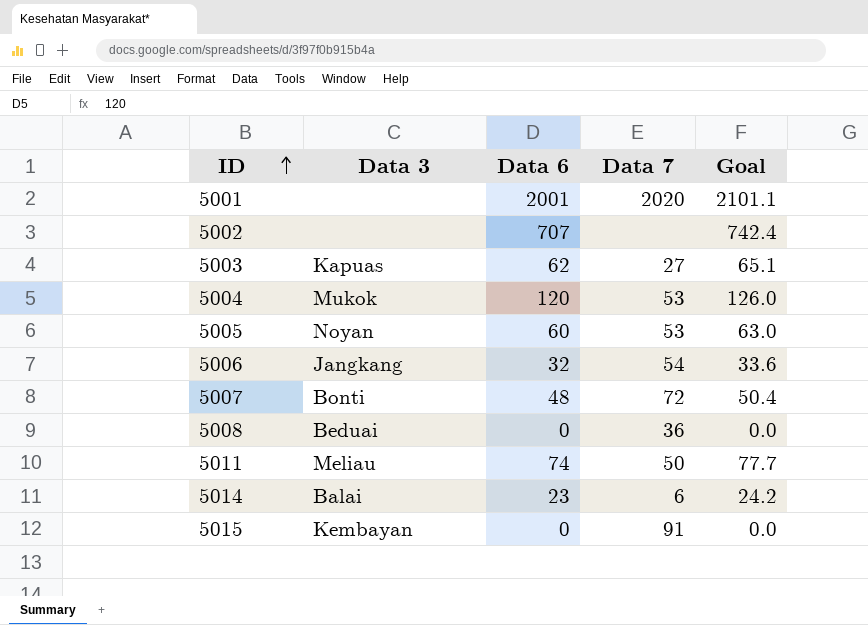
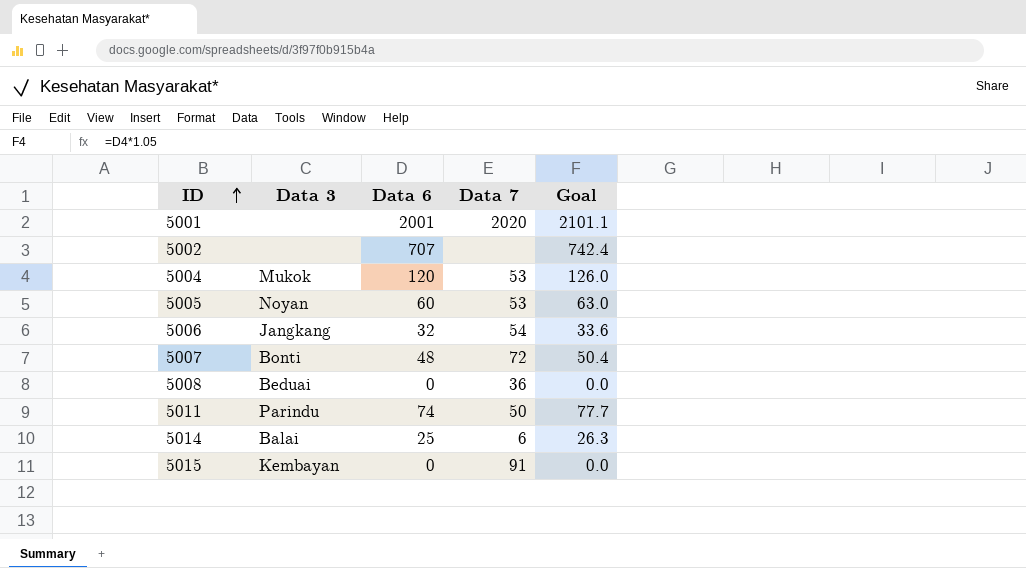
row 5003: Kapuas | 62 | 27 | 65.1 -> none
5011 | Data 3: Meliau -> Parindu
5014 | Data 6: 23 -> 25
5014 | Goal: 24.2 -> 26.3

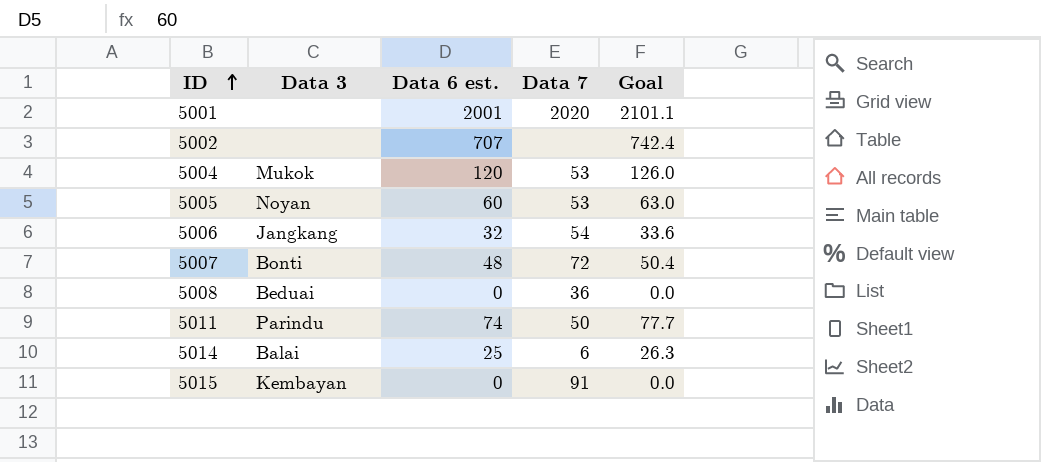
column name: Data 6 -> Data 6 est.

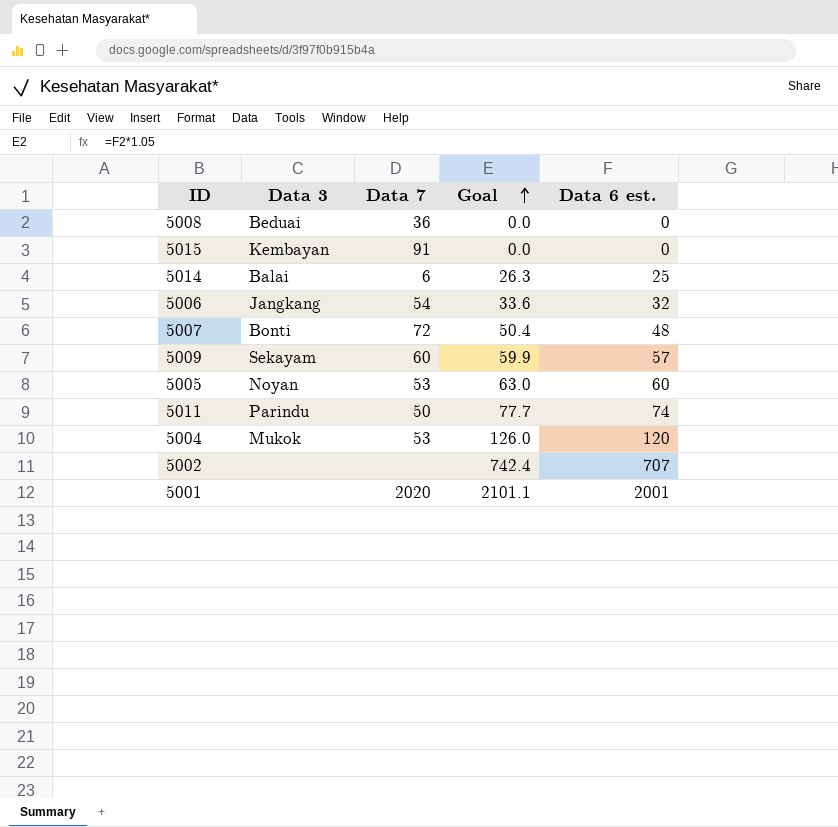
row order: ID ascending -> Goal ascending
column Data 6 est. | position: 3 -> 5
row 5009: none -> Sekayam | 60 | 59.9 | 57

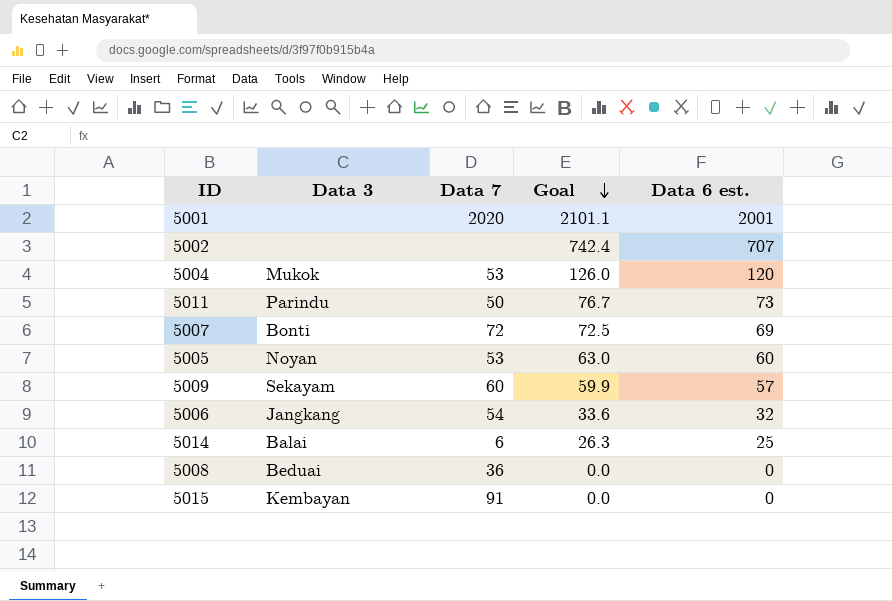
row order: Goal ascending -> Goal descending
5011 | Goal: 77.7 -> 76.7
5011 | Data 6 est.: 74 -> 73
5007 | Goal: 50.4 -> 72.5
5007 | Data 6 est.: 48 -> 69

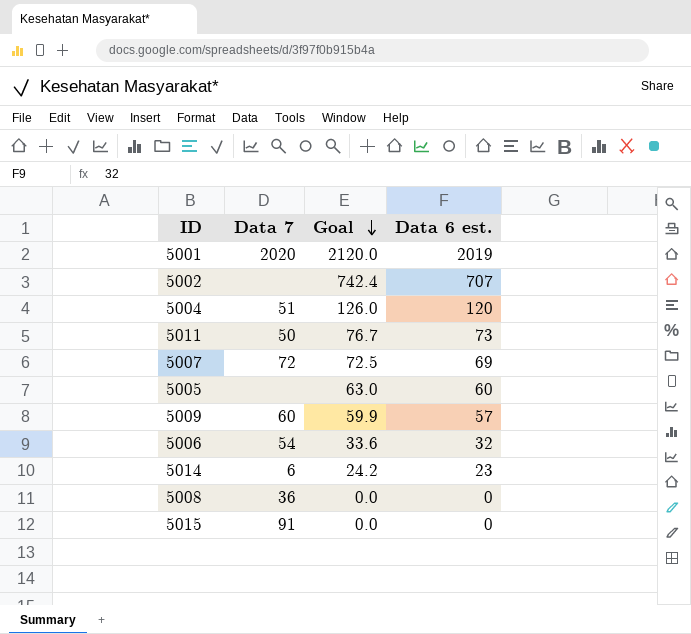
column Data 3 | position: 2 -> none
5001 | Goal: 2101.1 -> 2120.0
5001 | Data 6 est.: 2001 -> 2019
5004 | Data 7: 53 -> 51
5005 | Data 7: 53 -> none
5014 | Goal: 26.3 -> 24.2
5014 | Data 6 est.: 25 -> 23

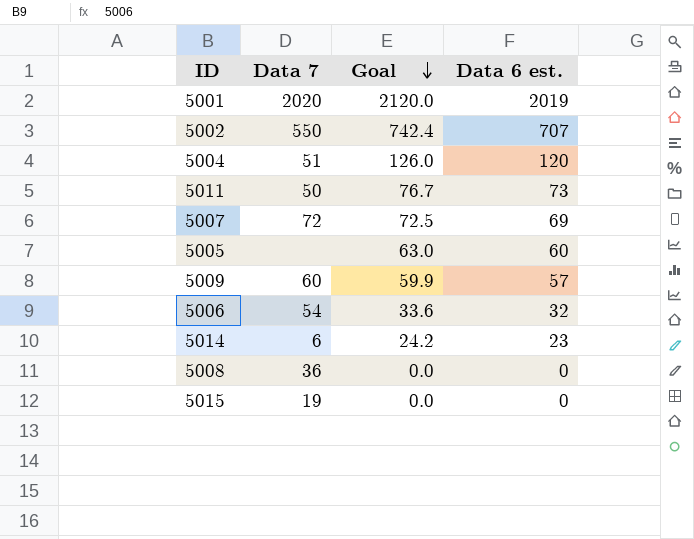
5002 | Data 7: none -> 550
5015 | Data 7: 91 -> 19

